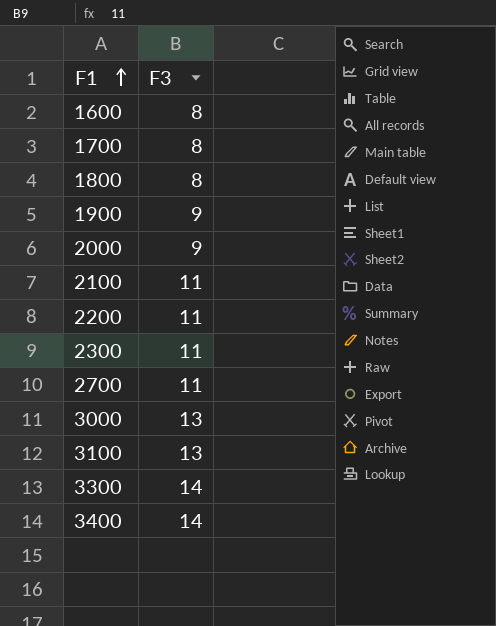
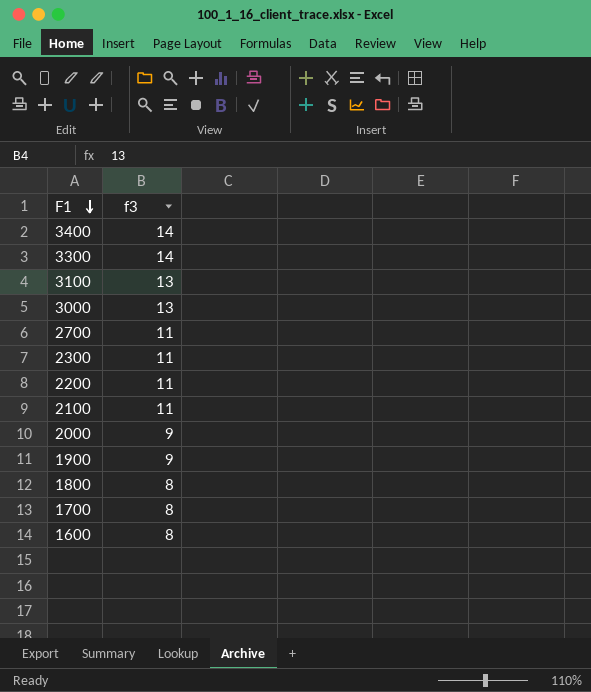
row order: F1 ascending -> F1 descending
column name: F3 -> f3

